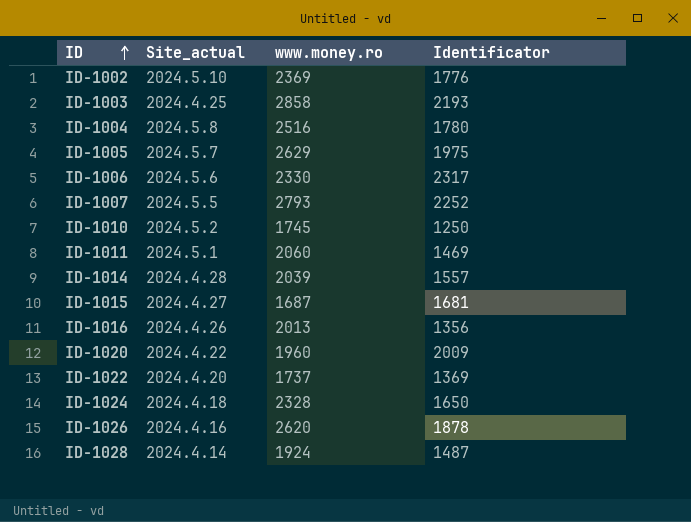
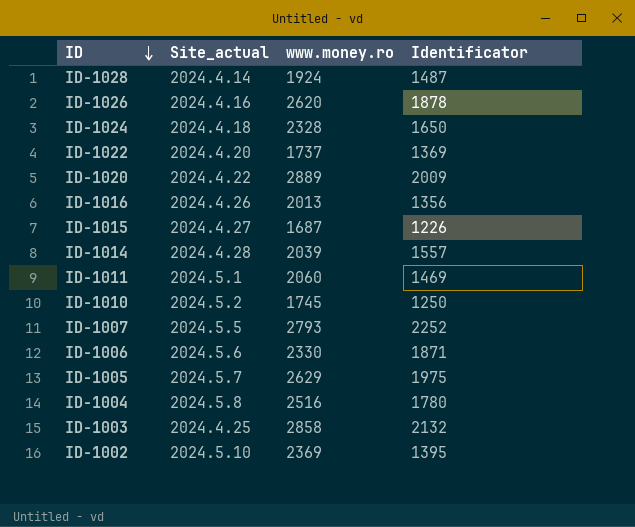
row order: ID ascending -> ID descending
ID-1020 | www.money.ro: 1960 -> 2889
ID-1015 | Identificator: 1681 -> 1226
ID-1006 | Identificator: 2317 -> 1871
ID-1003 | Identificator: 2193 -> 2132
ID-1002 | Identificator: 1776 -> 1395

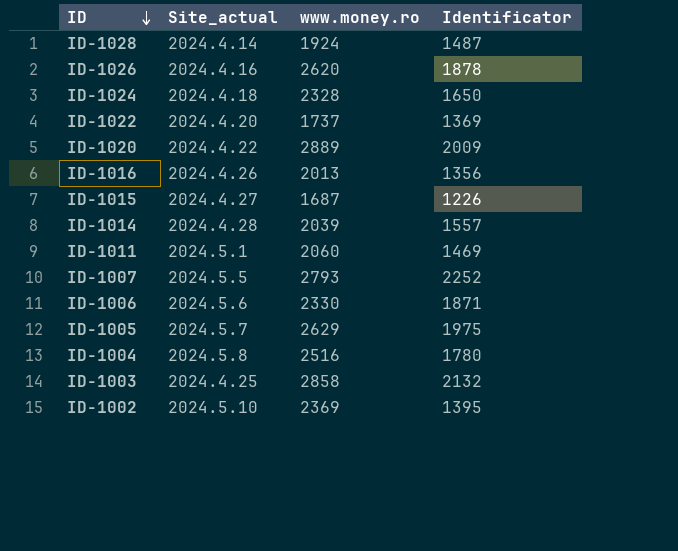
row ID-1010: 2024.5.2 | 1745 | 1250 -> none

